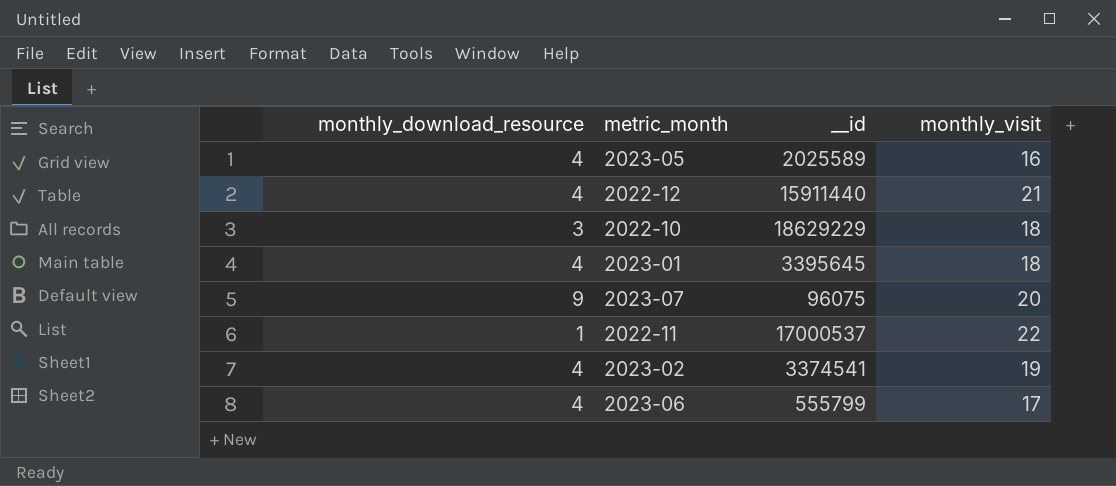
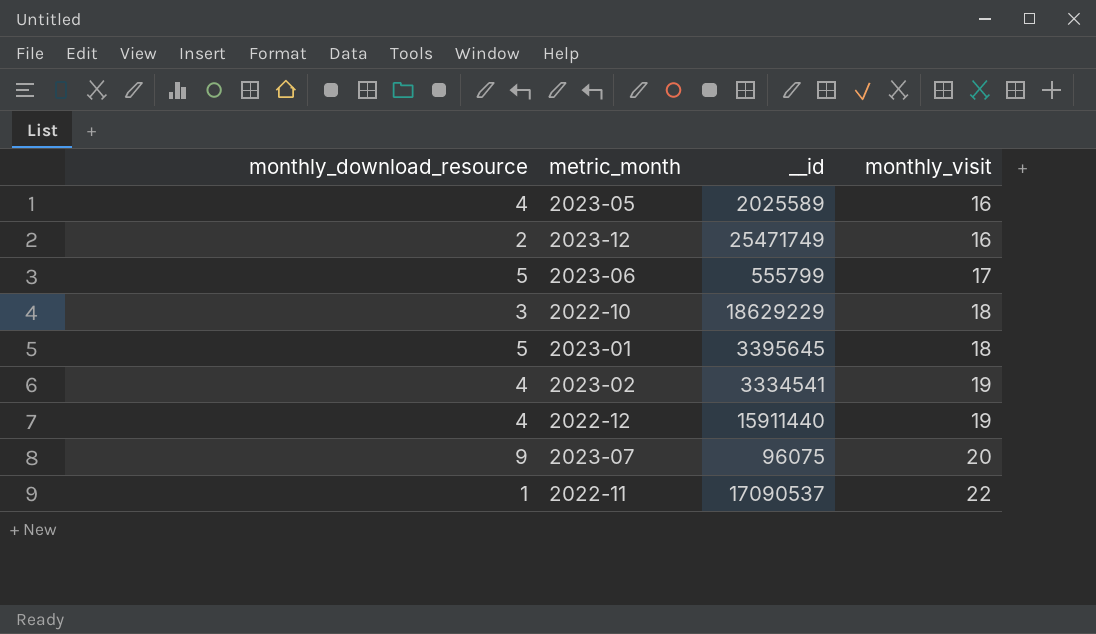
row order: none -> monthly_visit ascending
row 2023-12: none -> 2 | 25471749 | 16
2023-06 | monthly_download_resource: 4 -> 5
2023-01 | monthly_download_resource: 4 -> 5
2023-02 | __id: 3374541 -> 3334541
2022-12 | monthly_visit: 21 -> 19
2022-11 | __id: 17000537 -> 17090537

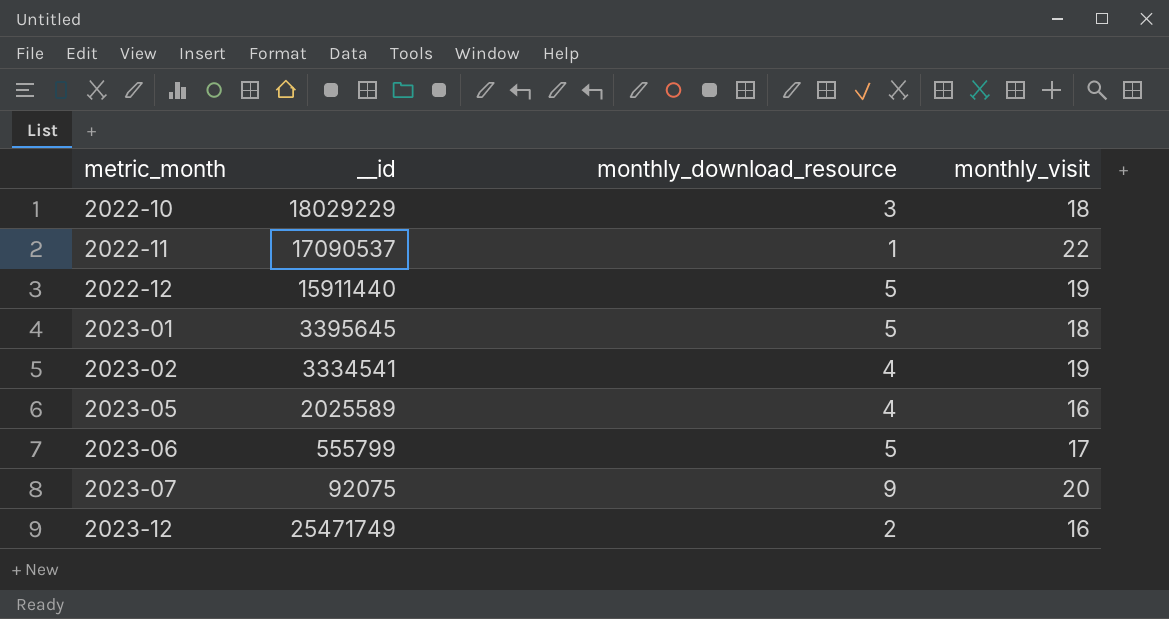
row order: monthly_visit ascending -> metric_month ascending
column monthly_download_resource | position: 1 -> 3
2022-10 | __id: 18629229 -> 18029229
2022-12 | monthly_download_resource: 4 -> 5
2023-07 | __id: 96075 -> 92075

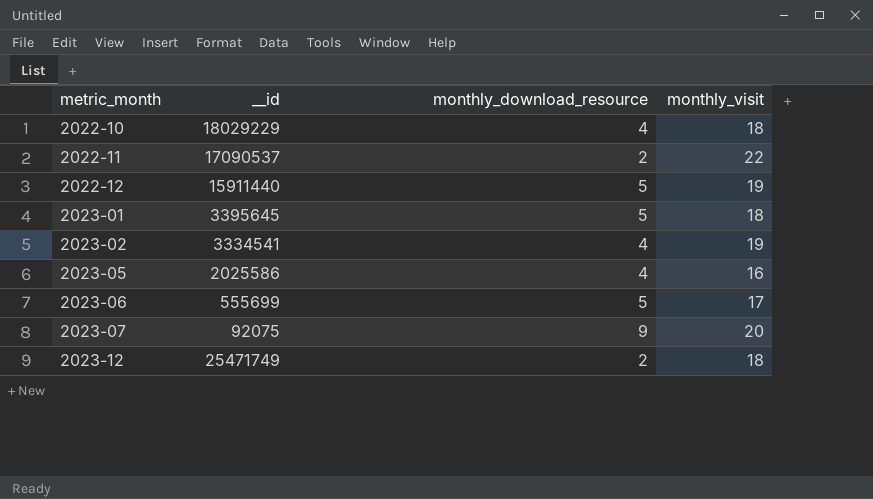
2022-10 | monthly_download_resource: 3 -> 4
2022-11 | monthly_download_resource: 1 -> 2
2023-05 | __id: 2025589 -> 2025586
2023-06 | __id: 555799 -> 555699
2023-12 | monthly_visit: 16 -> 18

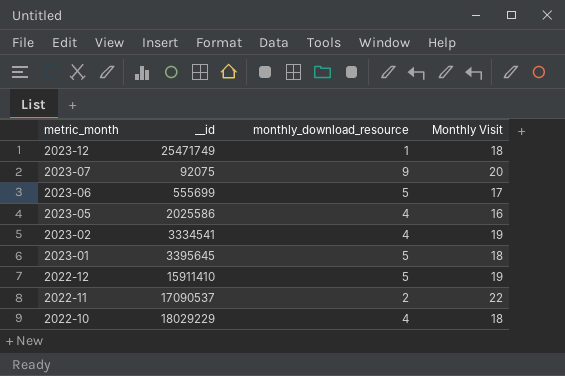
row order: metric_month ascending -> metric_month descending
column name: monthly_visit -> Monthly Visit
2023-12 | monthly_download_resource: 2 -> 1
2022-12 | __id: 15911440 -> 15911410

